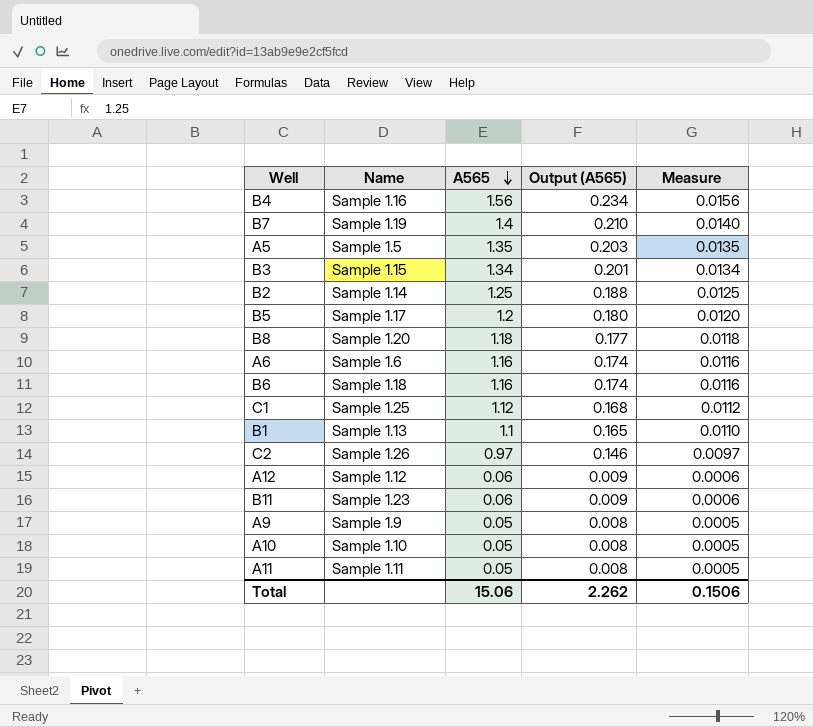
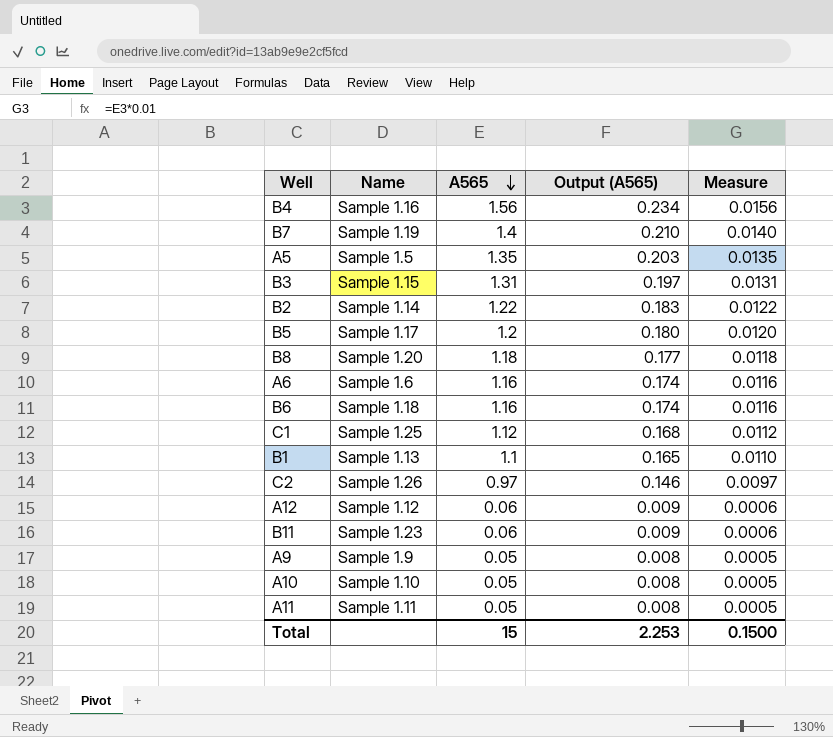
B3 | A565: 1.34 -> 1.31
B3 | Output (A565): 0.201 -> 0.197
B3 | Measure: 0.0134 -> 0.0131
B2 | A565: 1.25 -> 1.22
B2 | Output (A565): 0.188 -> 0.183
B2 | Measure: 0.0125 -> 0.0122
Total | A565: 15.06 -> 15
Total | Output (A565): 2.262 -> 2.253
Total | Measure: 0.1506 -> 0.1500

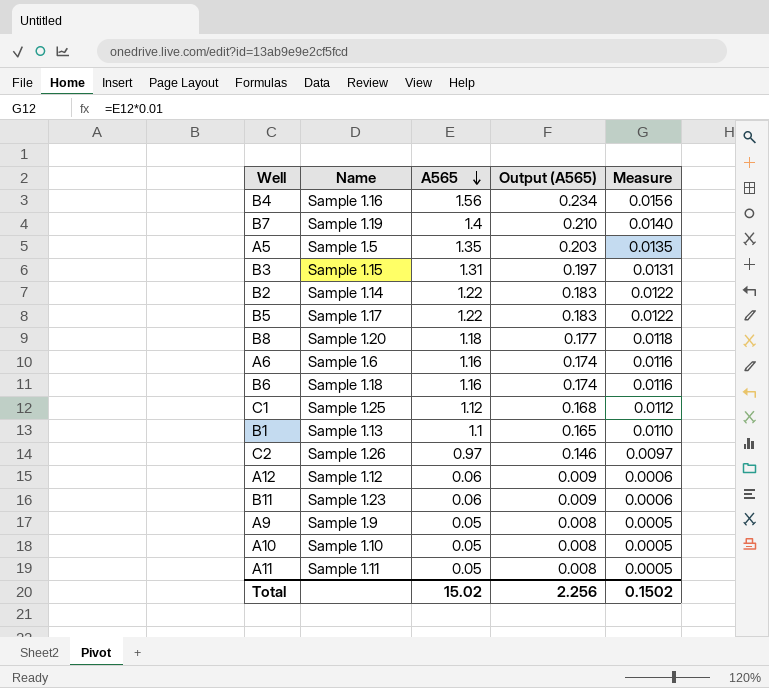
B5 | A565: 1.2 -> 1.22
B5 | Output (A565): 0.180 -> 0.183
B5 | Measure: 0.0120 -> 0.0122
Total | A565: 15 -> 15.02
Total | Output (A565): 2.253 -> 2.256
Total | Measure: 0.1500 -> 0.1502

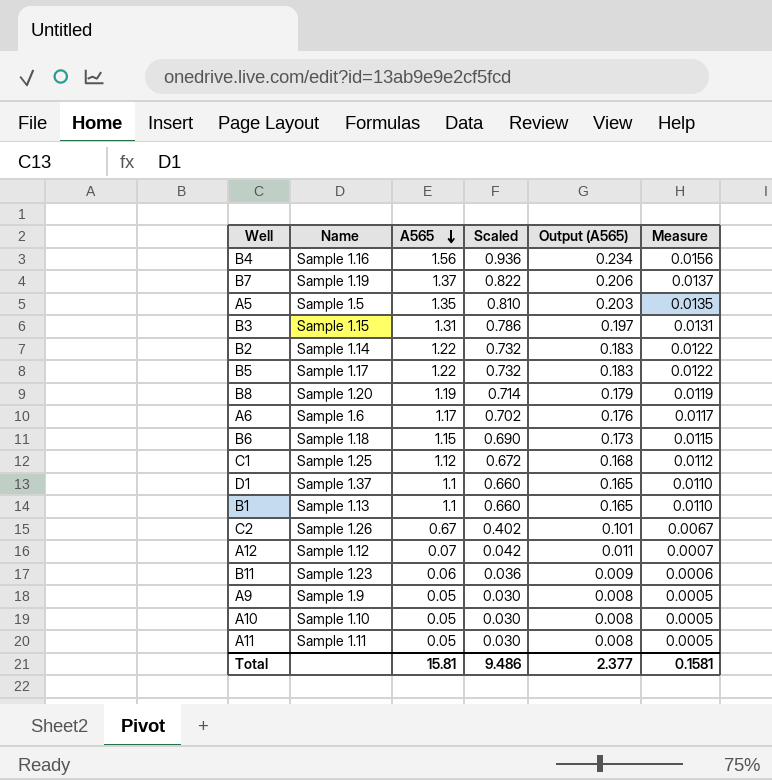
column Scaled | formula: none -> [A565] * 0.6
B7 | A565: 1.4 -> 1.37
B7 | Output (A565): 0.210 -> 0.206
B7 | Measure: 0.0140 -> 0.0137
B8 | A565: 1.18 -> 1.19
B8 | Output (A565): 0.177 -> 0.179
B8 | Measure: 0.0118 -> 0.0119
A6 | A565: 1.16 -> 1.17
A6 | Output (A565): 0.174 -> 0.176
A6 | Measure: 0.0116 -> 0.0117
B6 | A565: 1.16 -> 1.15
B6 | Output (A565): 0.174 -> 0.173
B6 | Measure: 0.0116 -> 0.0115
row D1: none -> Sample 1.37 | 1.1 | 0.660 | 0.165 | 0.0110
C2 | A565: 0.97 -> 0.67
C2 | Output (A565): 0.146 -> 0.101
C2 | Measure: 0.0097 -> 0.0067
A12 | A565: 0.06 -> 0.07
A12 | Output (A565): 0.009 -> 0.011
A12 | Measure: 0.0006 -> 0.0007
Total | A565: 15.02 -> 15.81
Total | Output (A565): 2.256 -> 2.377
Total | Measure: 0.1502 -> 0.1581

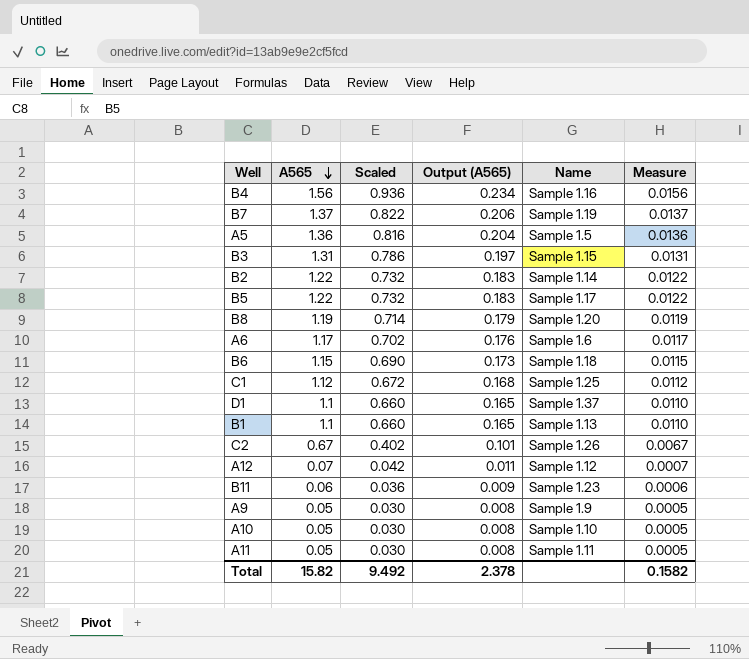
column Name | position: 2 -> 5
A5 | A565: 1.35 -> 1.36
A5 | Scaled: 0.810 -> 0.816
A5 | Output (A565): 0.203 -> 0.204
A5 | Measure: 0.0135 -> 0.0136
Total | A565: 15.81 -> 15.82
Total | Scaled: 9.486 -> 9.492
Total | Output (A565): 2.377 -> 2.378
Total | Measure: 0.1581 -> 0.1582

